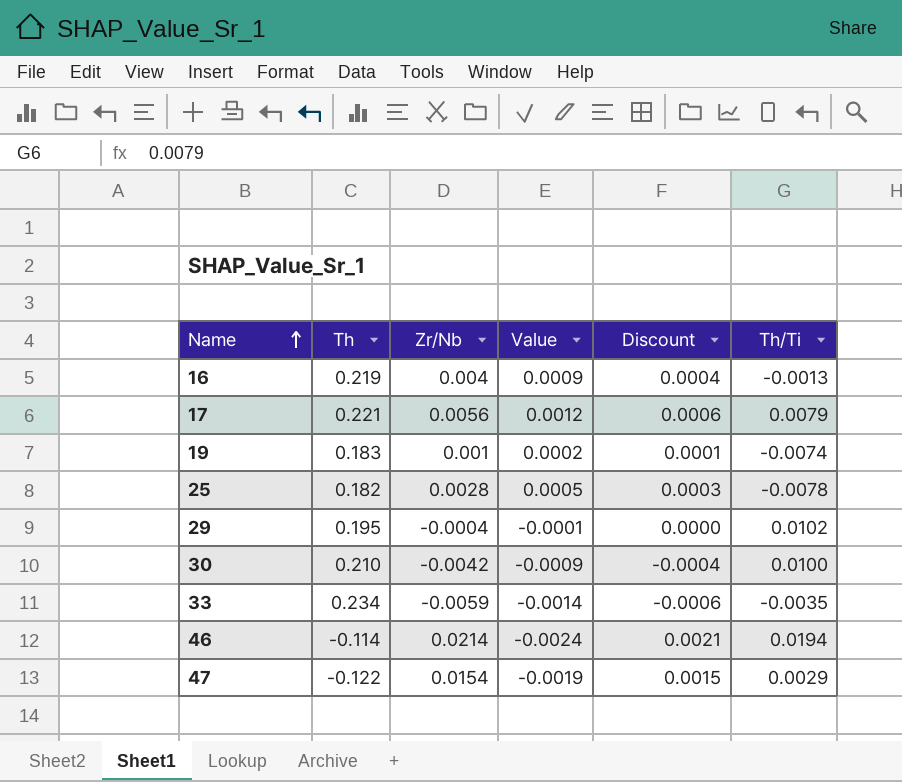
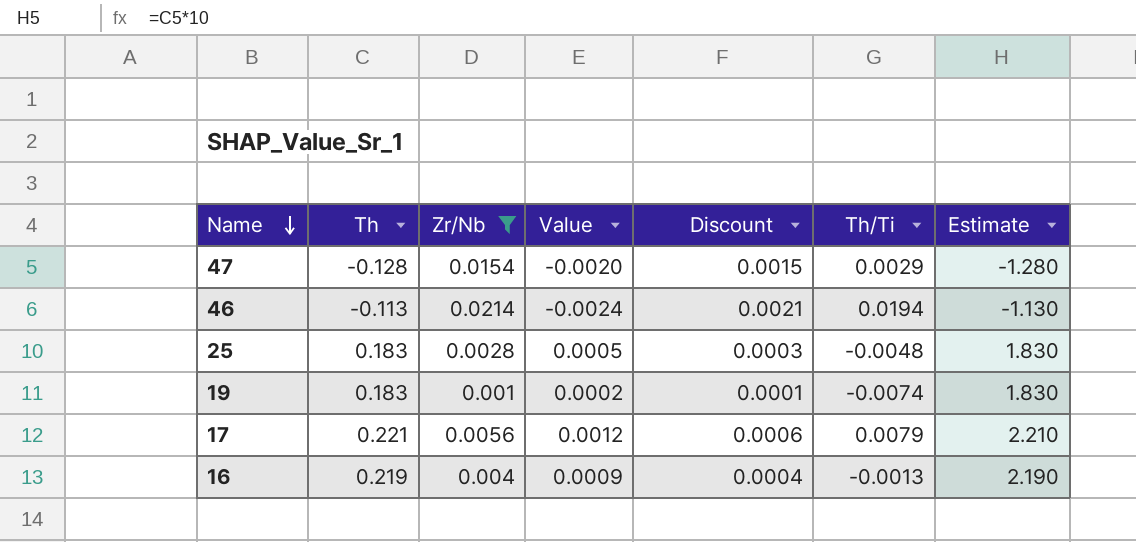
filter: none -> Zr/Nb >= 0.001
row order: Name ascending -> Name descending
column Estimate | formula: none -> [Th] * 10
47 | Th: -0.122 -> -0.128
47 | Value: -0.0019 -> -0.0020
46 | Th: -0.114 -> -0.113
25 | Th: 0.182 -> 0.183
25 | Th/Ti: -0.0078 -> -0.0048

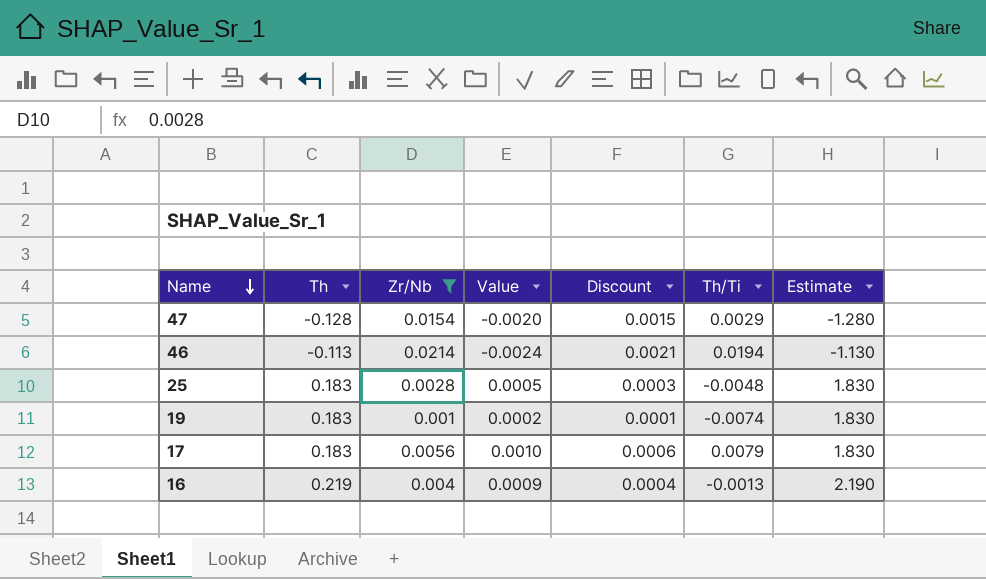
17 | Th: 0.221 -> 0.183
17 | Value: 0.0012 -> 0.0010
17 | Estimate: 2.210 -> 1.830

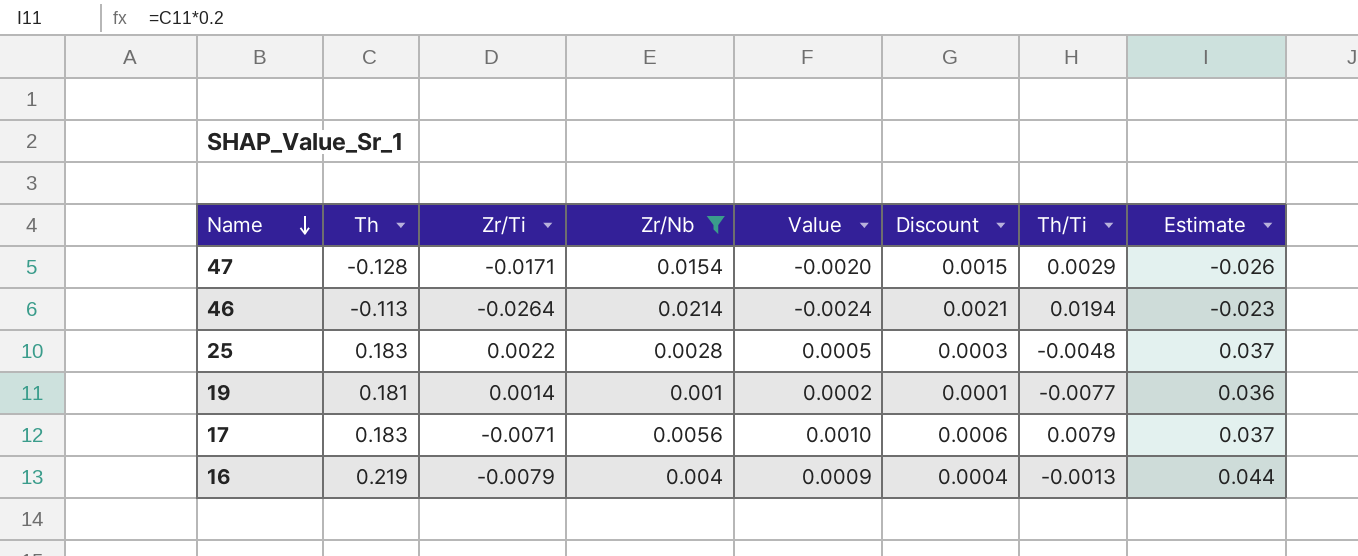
column Zr/Ti | position: none -> 3
column Estimate | formula: [Th] * 10 -> [Th] * 0.2
19 | Th: 0.183 -> 0.181
19 | Th/Ti: -0.0074 -> -0.0077

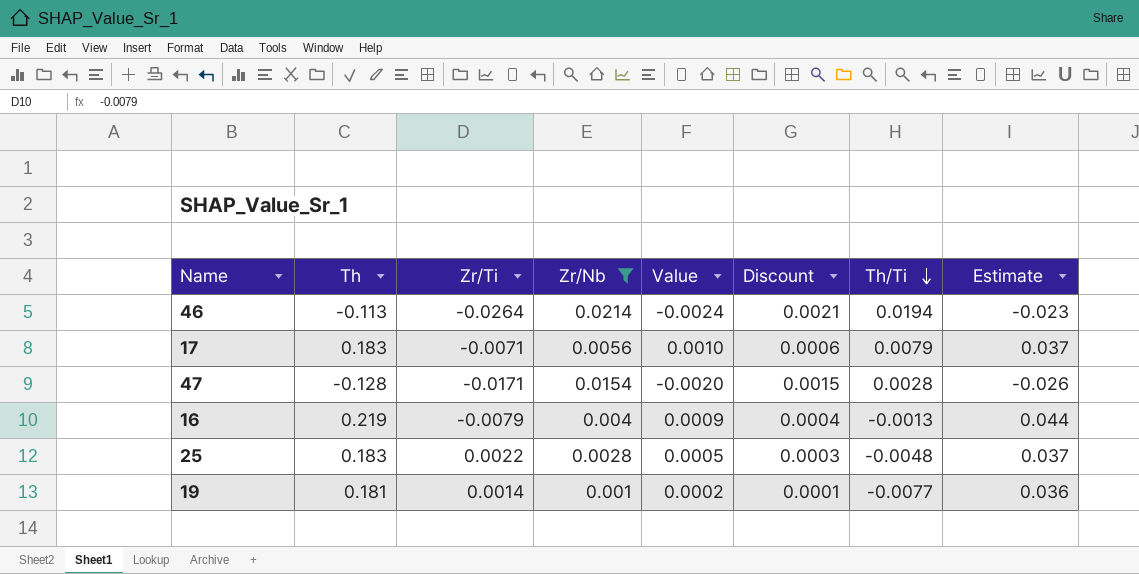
row order: Name descending -> Th/Ti descending
47 | Th/Ti: 0.0029 -> 0.0028

